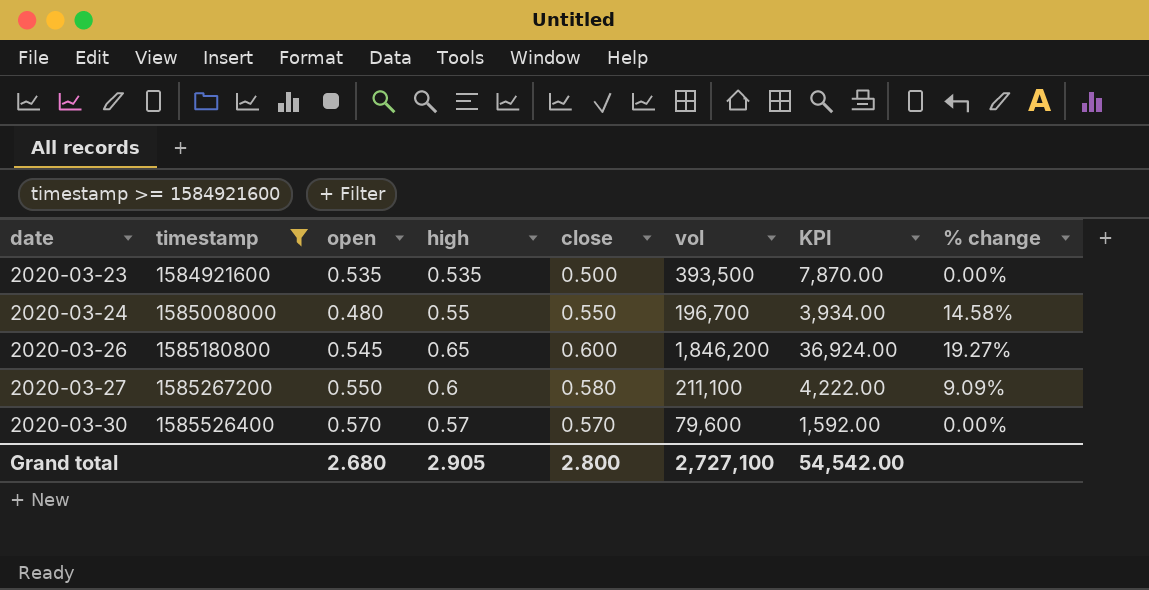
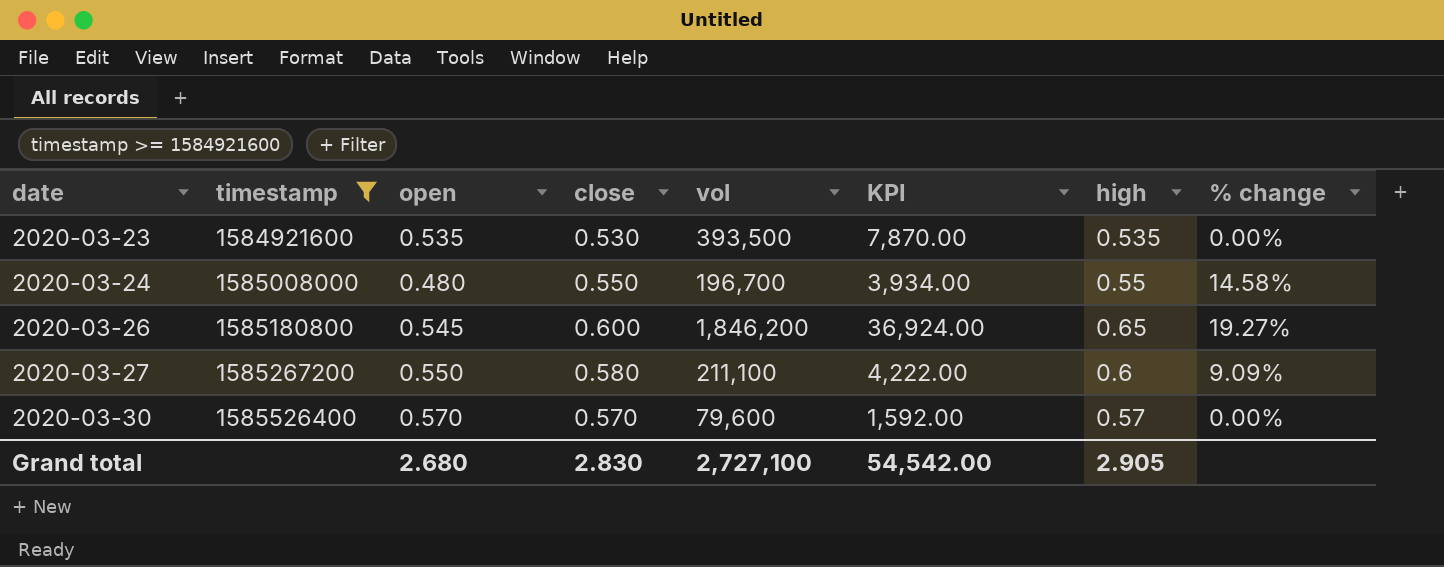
column high | position: 4 -> 7
2020-03-23 | close: 0.500 -> 0.530
Grand total | close: 2.800 -> 2.830

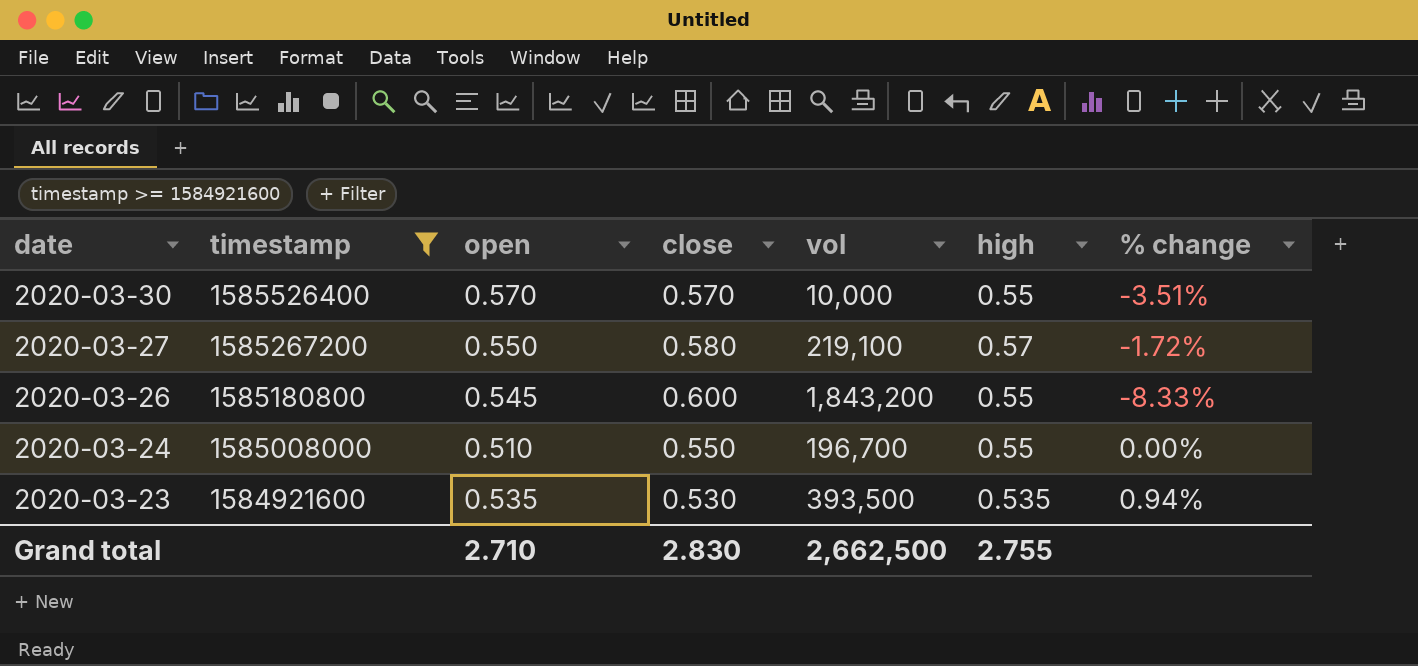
row order: date ascending -> date descending
column KPI | formula: [vol] * 0.02 -> none
column % change | formula: ([high] - [open]) / [open] -> ([high] - [close]) / [close]
2020-03-30 | vol: 79,600 -> 10,000
2020-03-30 | high: 0.57 -> 0.55
2020-03-27 | vol: 211,100 -> 219,100
2020-03-27 | high: 0.6 -> 0.57
2020-03-26 | vol: 1,846,200 -> 1,843,200
2020-03-26 | high: 0.65 -> 0.55
2020-03-24 | open: 0.480 -> 0.510
Grand total | open: 2.680 -> 2.710
Grand total | vol: 2,727,100 -> 2,662,500
Grand total | high: 2.905 -> 2.755

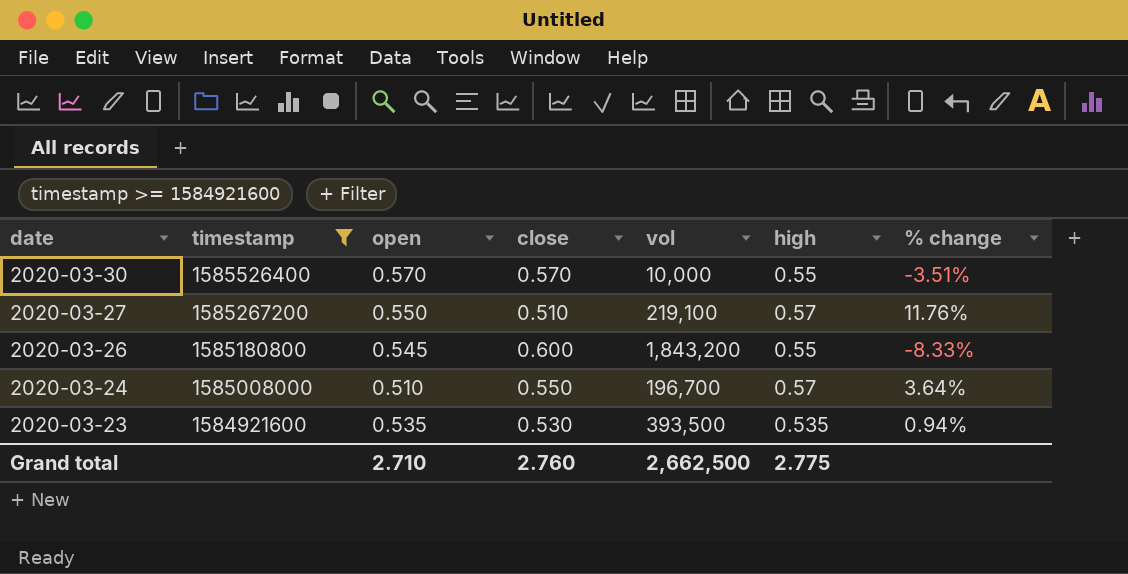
2020-03-27 | close: 0.580 -> 0.510
2020-03-27 | % change: -1.72% -> 11.76%
2020-03-24 | high: 0.55 -> 0.57
2020-03-24 | % change: 0.00% -> 3.64%
Grand total | close: 2.830 -> 2.760
Grand total | high: 2.755 -> 2.775

